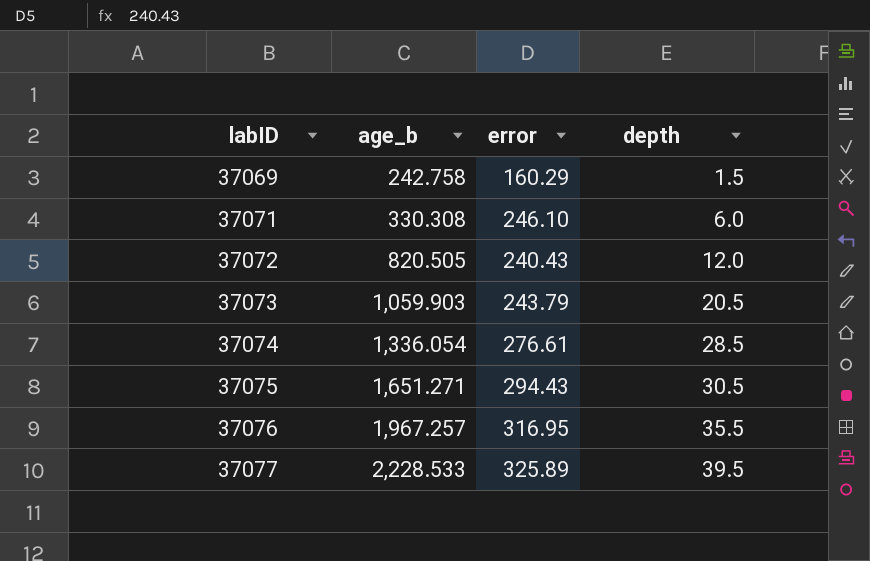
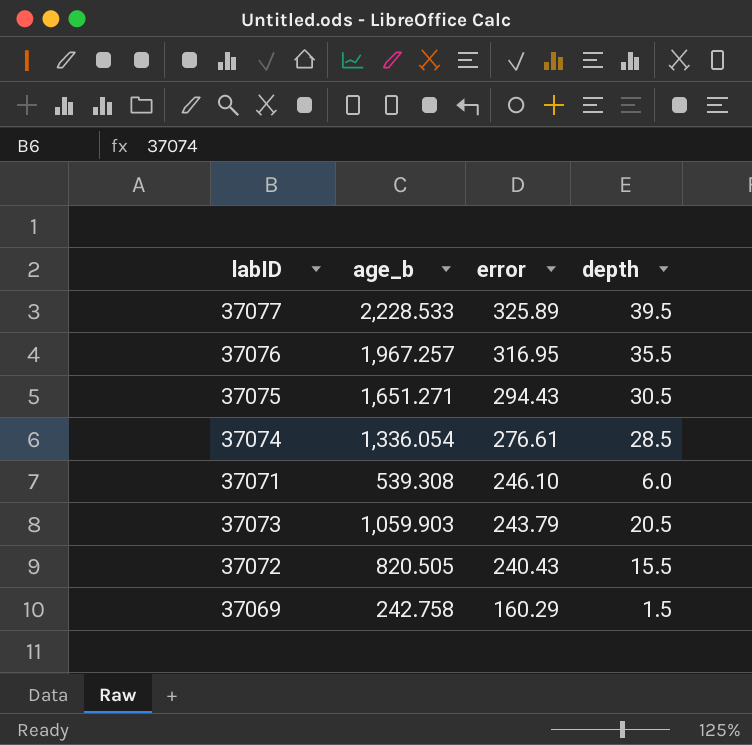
row order: labID ascending -> error descending
37071 | age_b: 330.308 -> 539.308
37072 | depth: 12.0 -> 15.5

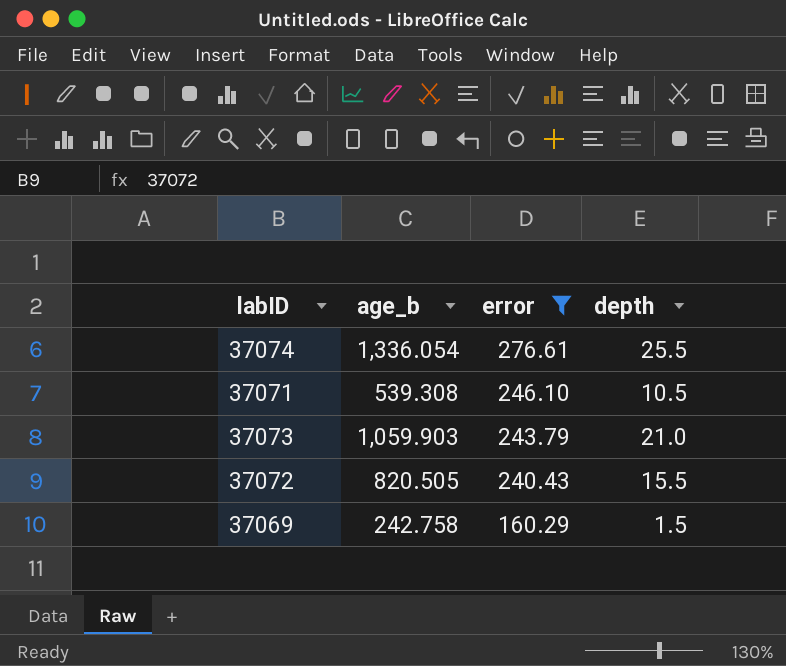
filter: none -> error <= 276.61
37074 | depth: 28.5 -> 25.5
37071 | depth: 6.0 -> 10.5
37073 | depth: 20.5 -> 21.0

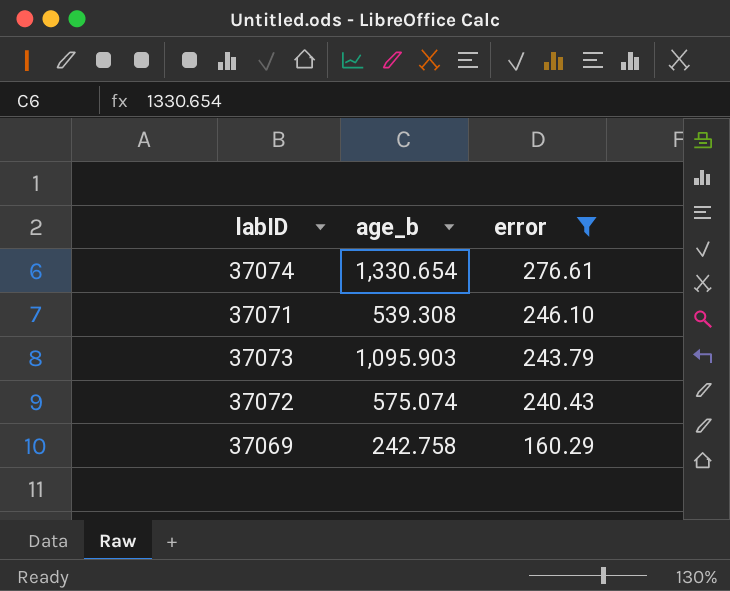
column depth | position: 4 -> none
37074 | age_b: 1,336.054 -> 1,330.654
37073 | age_b: 1,059.903 -> 1,095.903
37072 | age_b: 820.505 -> 575.074

